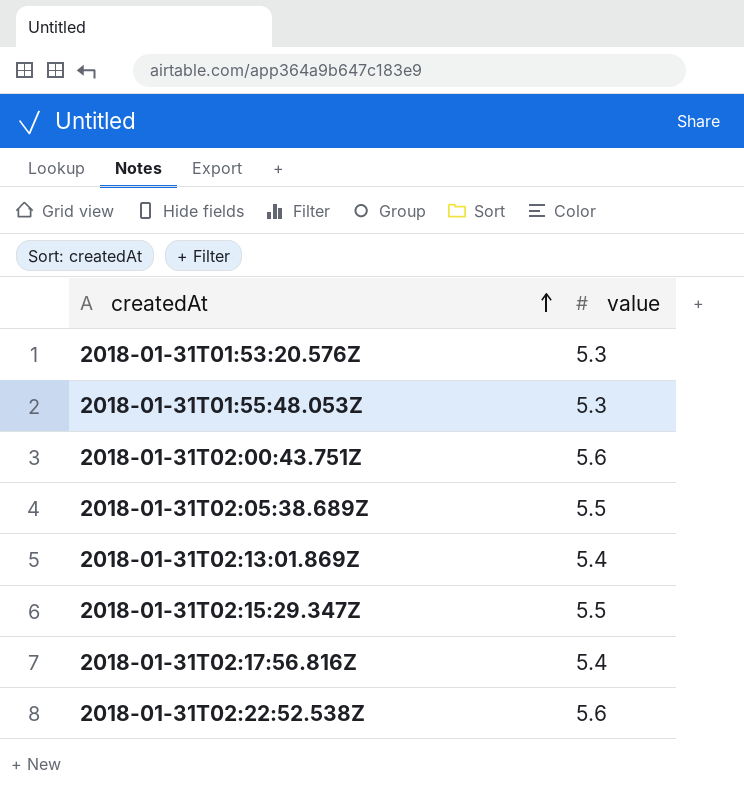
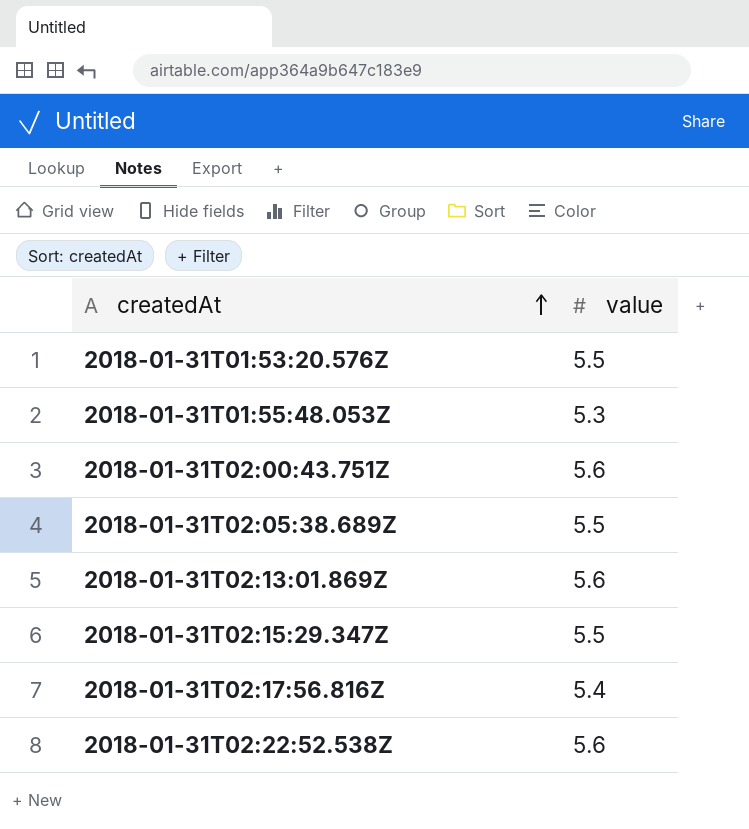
2018-01-31T01:53:20.576Z | value: 5.3 -> 5.5
2018-01-31T02:13:01.869Z | value: 5.4 -> 5.6

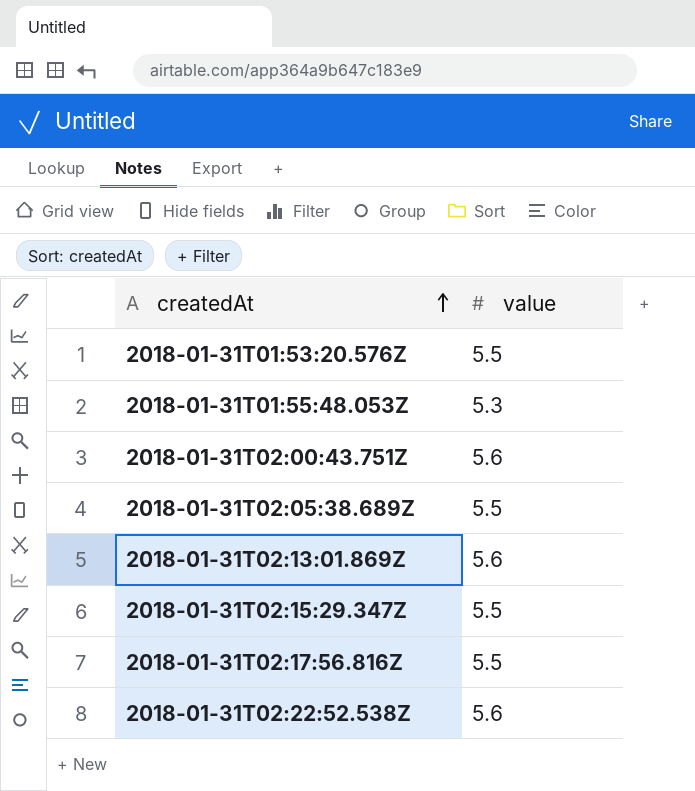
2018-01-31T02:17:56.816Z | value: 5.4 -> 5.5

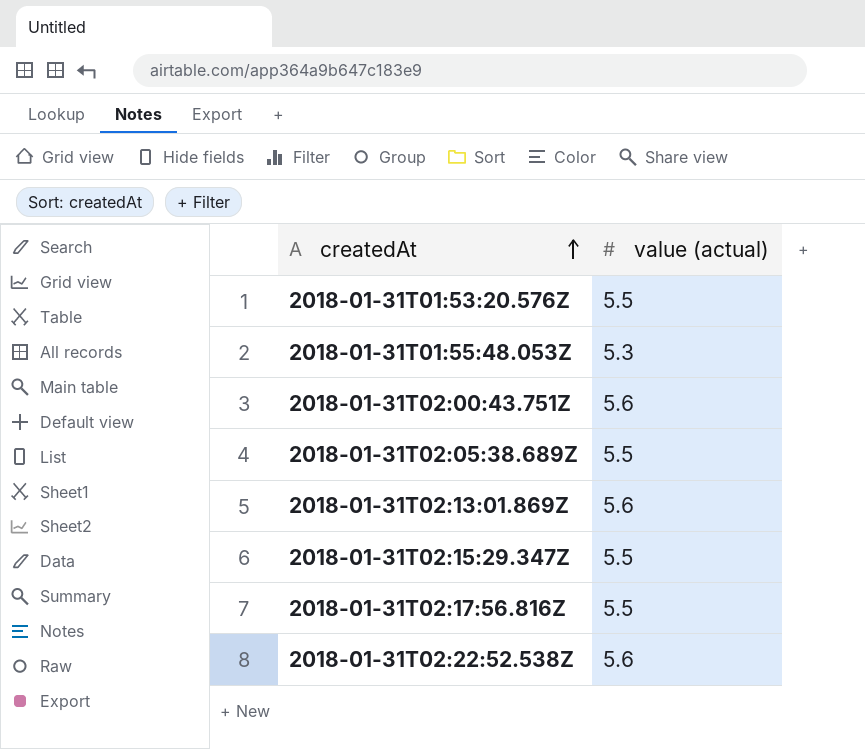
column name: value -> value (actual)

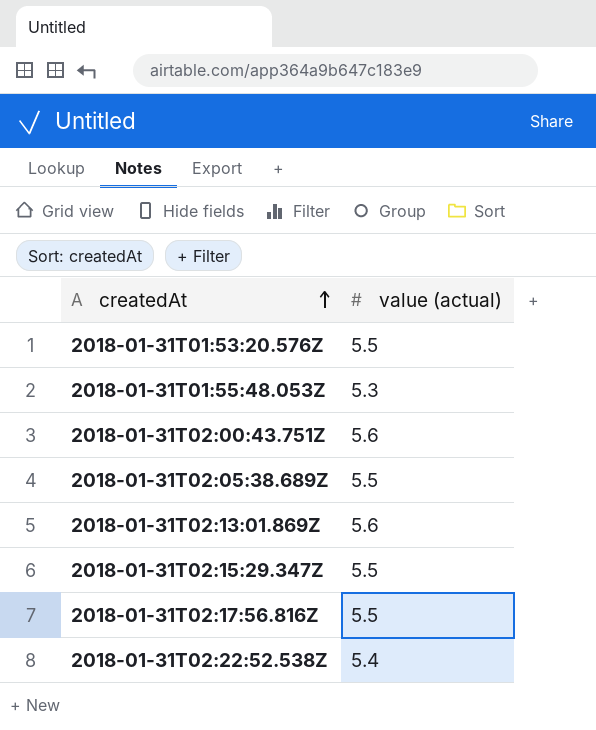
2018-01-31T02:22:52.538Z | value (actual): 5.6 -> 5.4

